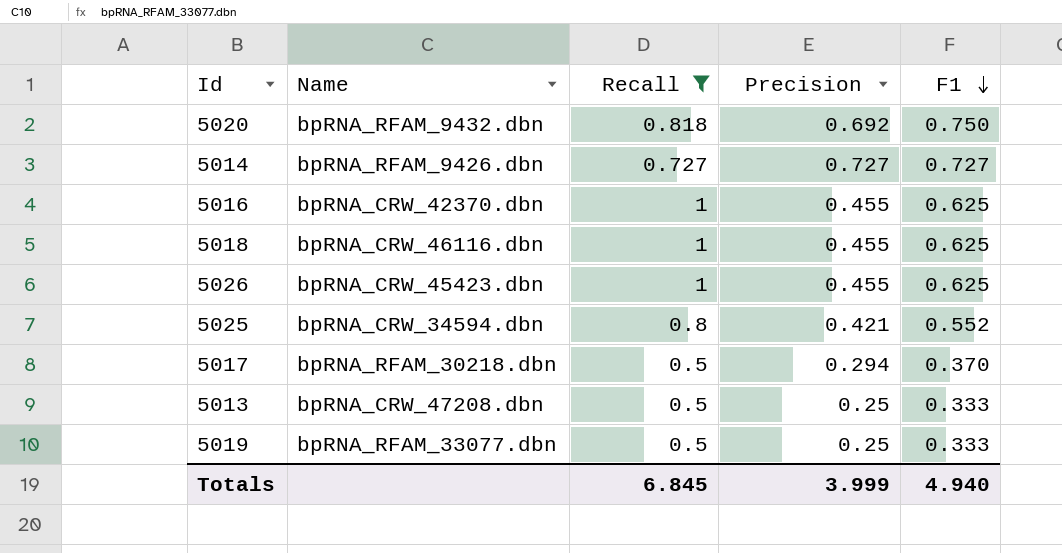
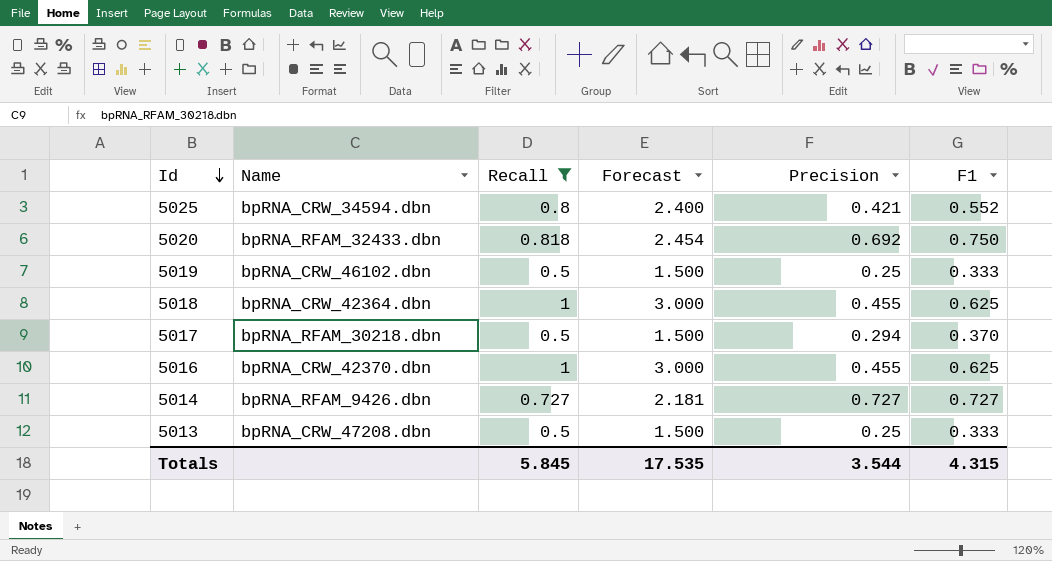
row order: F1 descending -> Id descending
column Forecast | formula: none -> [Recall] * 3
row 5026: bpRNA_CRW_45423.dbn | 1 | 0.455 | 0.625 -> none
5020 | Name: bpRNA_RFAM_9432.dbn -> bpRNA_RFAM_32433.dbn
5019 | Name: bpRNA_RFAM_33077.dbn -> bpRNA_CRW_46102.dbn
5018 | Name: bpRNA_CRW_46116.dbn -> bpRNA_CRW_42364.dbn
Totals | Recall: 6.845 -> 5.845
Totals | Precision: 3.999 -> 3.544
Totals | F1: 4.940 -> 4.315

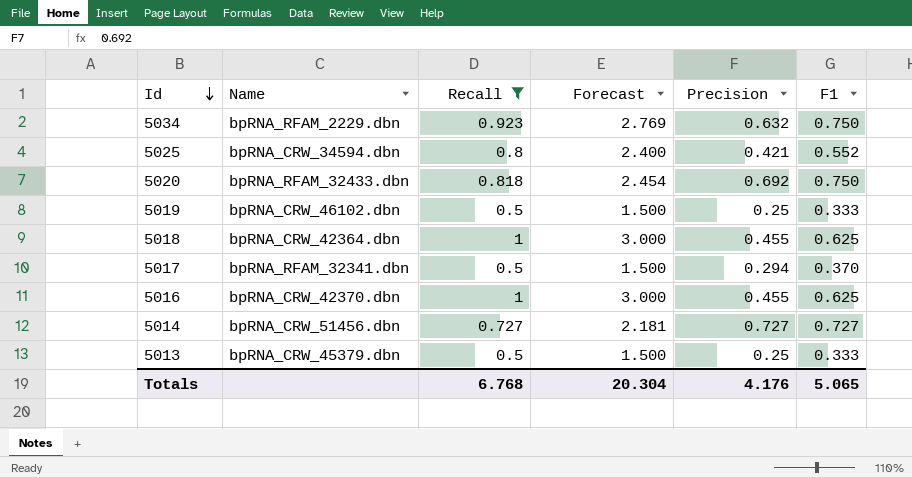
row 5034: none -> bpRNA_RFAM_2229.dbn | 0.923 | 2.769 | 0.632 | 0.750
5017 | Name: bpRNA_RFAM_30218.dbn -> bpRNA_RFAM_32341.dbn
5014 | Name: bpRNA_RFAM_9426.dbn -> bpRNA_CRW_51456.dbn
5013 | Name: bpRNA_CRW_47208.dbn -> bpRNA_CRW_45379.dbn
Totals | Recall: 5.845 -> 6.768
Totals | Forecast: 17.535 -> 20.304
Totals | Precision: 3.544 -> 4.176
Totals | F1: 4.315 -> 5.065

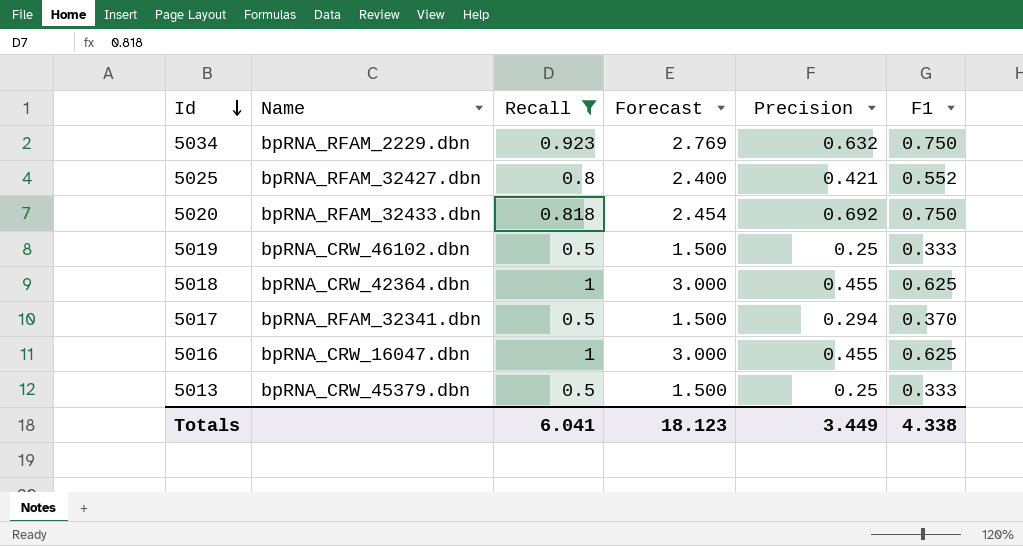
row 5014: bpRNA_CRW_51456.dbn | 0.727 | 2.181 | 0.727 | 0.727 -> none
5025 | Name: bpRNA_CRW_34594.dbn -> bpRNA_RFAM_32427.dbn
5016 | Name: bpRNA_CRW_42370.dbn -> bpRNA_CRW_16047.dbn
Totals | Recall: 6.768 -> 6.041
Totals | Forecast: 20.304 -> 18.123
Totals | Precision: 4.176 -> 3.449
Totals | F1: 5.065 -> 4.338

